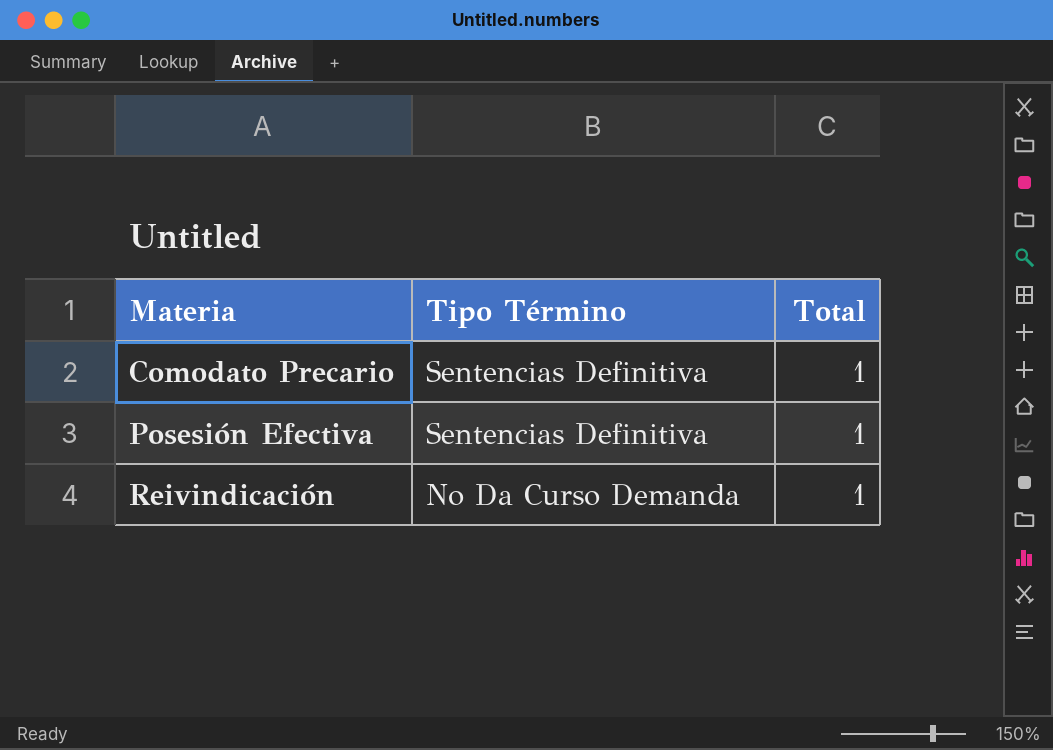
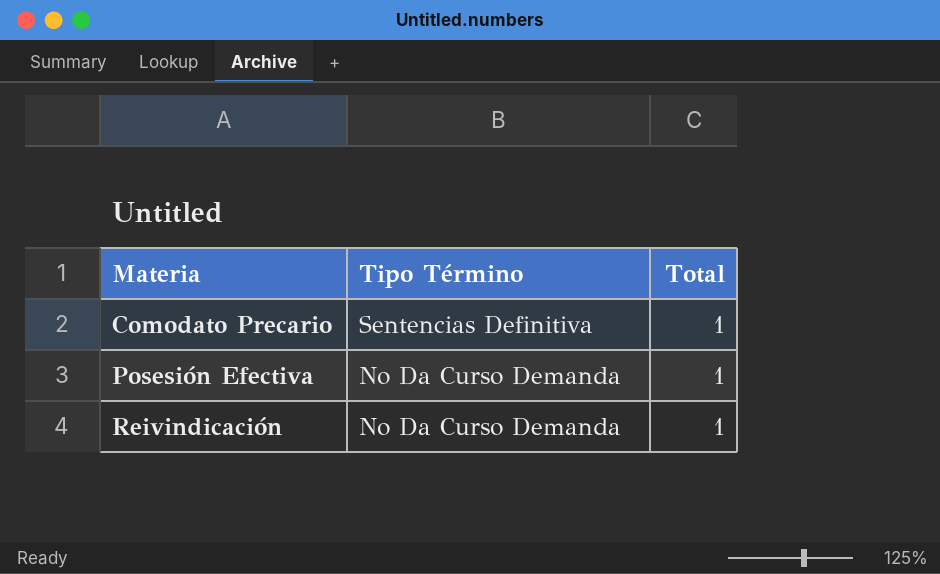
Posesión Efectiva | Tipo Término: Sentencias Definitiva -> No Da Curso Demanda

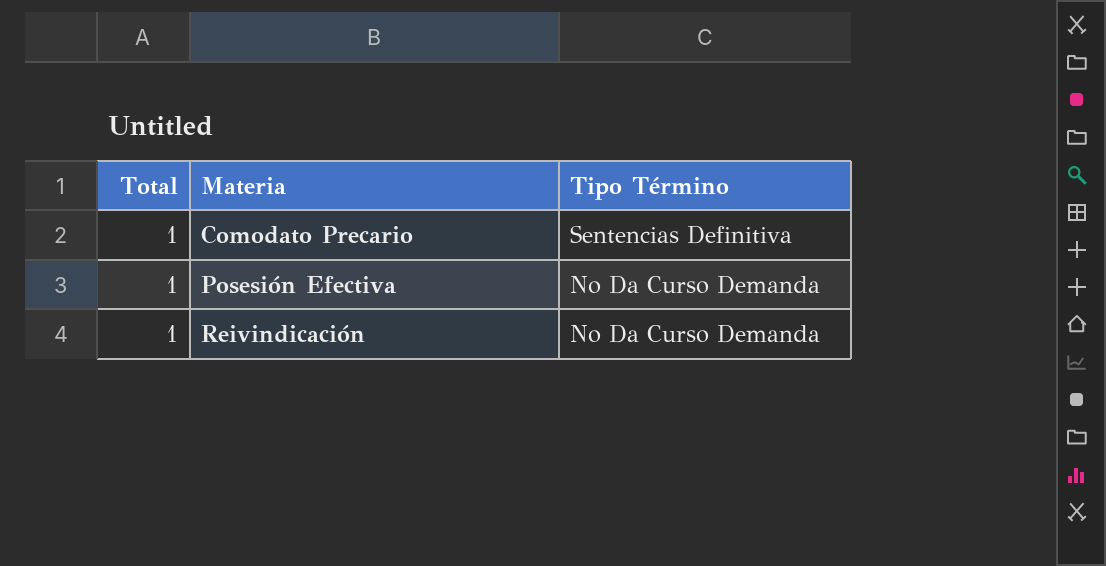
column Total | position: 3 -> 1

